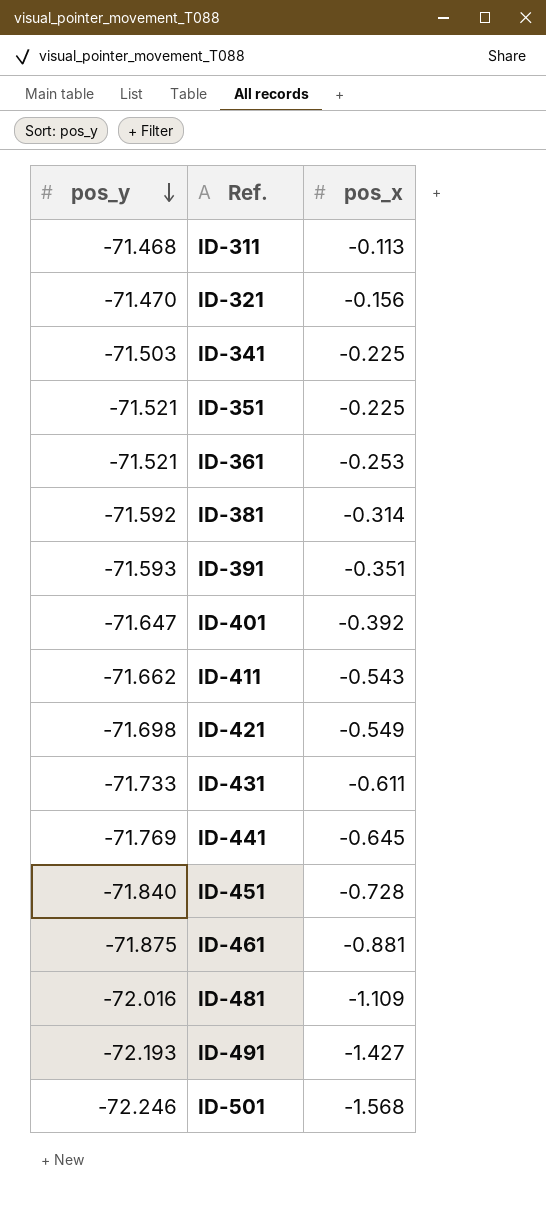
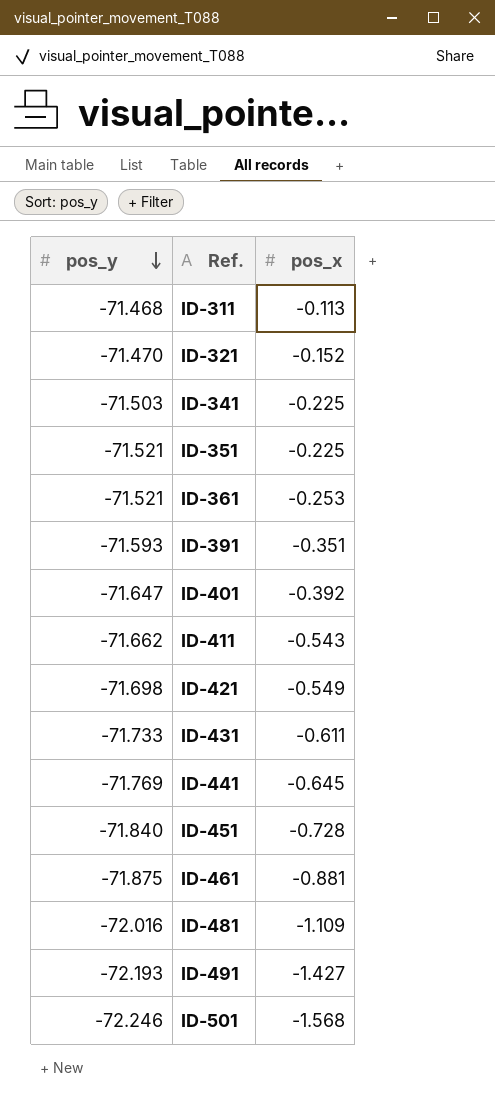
row ID-381: -71.592 | -0.314 -> none
ID-321 | pos_x: -0.156 -> -0.152

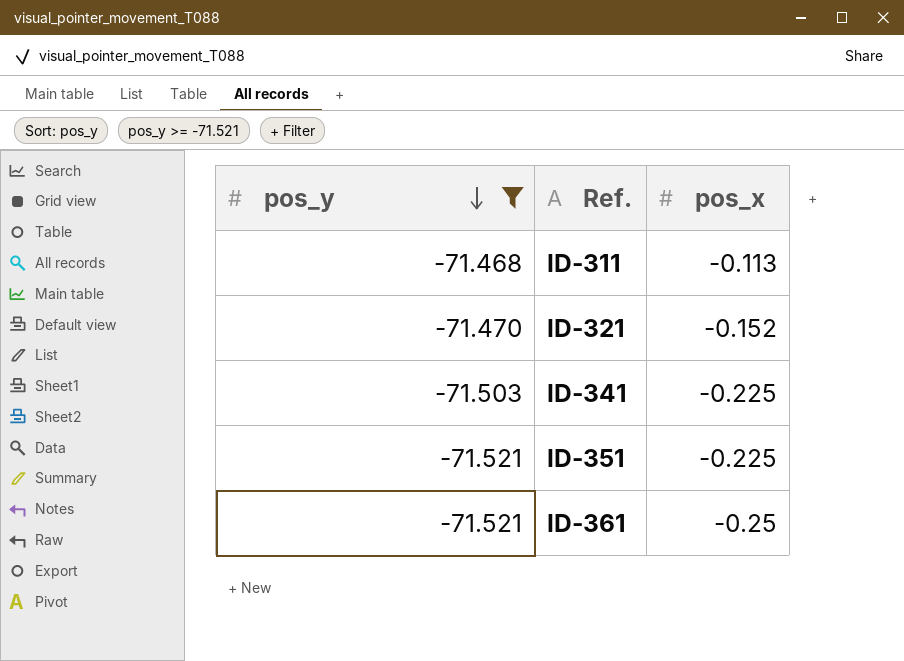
filter: none -> pos_y >= -71.521
ID-361 | pos_x: -0.253 -> -0.25

